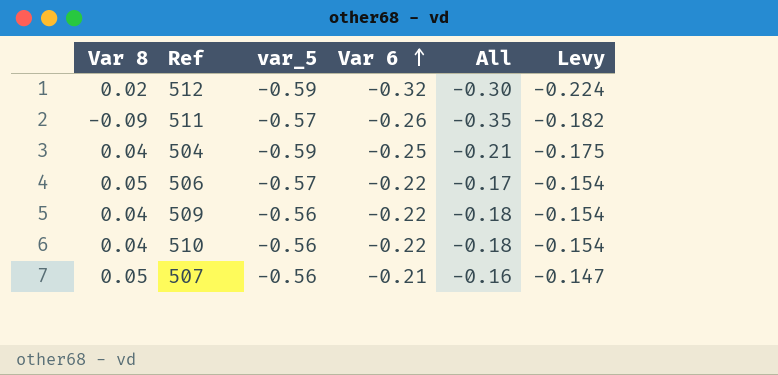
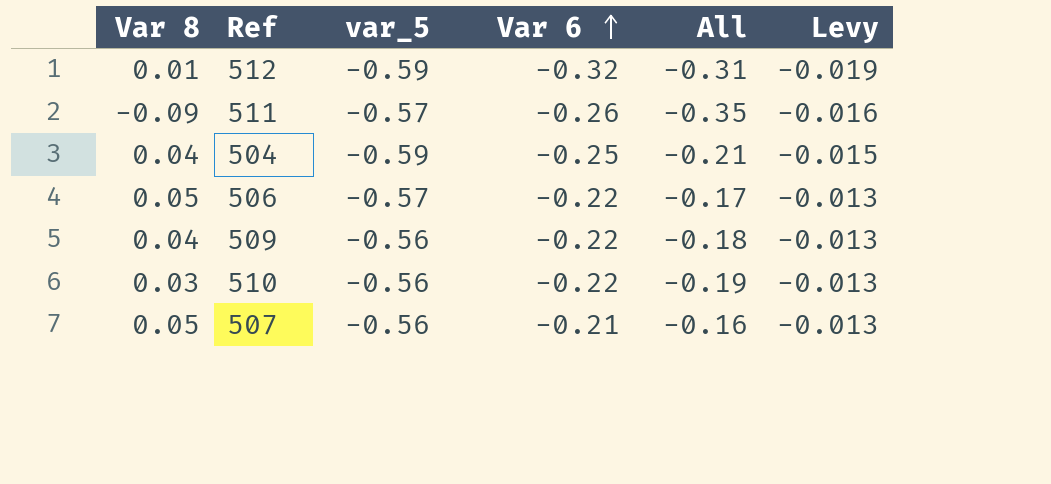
column Levy | formula: [Var 6] * 0.7 -> [Var 6] * 0.06
512 | Var 8: 0.02 -> 0.01
512 | All: -0.30 -> -0.31
510 | Var 8: 0.04 -> 0.03
510 | All: -0.18 -> -0.19

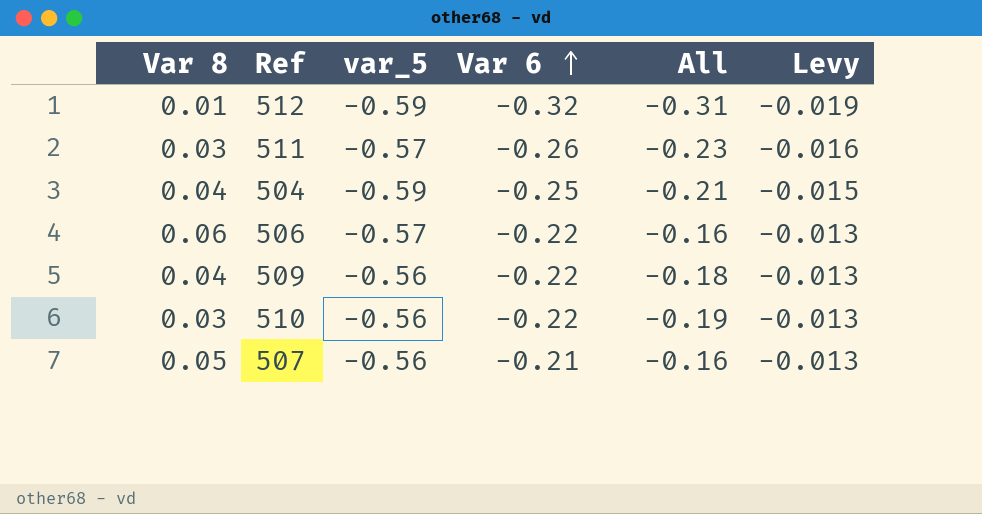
511 | Var 8: -0.09 -> 0.03
511 | All: -0.35 -> -0.23
506 | Var 8: 0.05 -> 0.06
506 | All: -0.17 -> -0.16

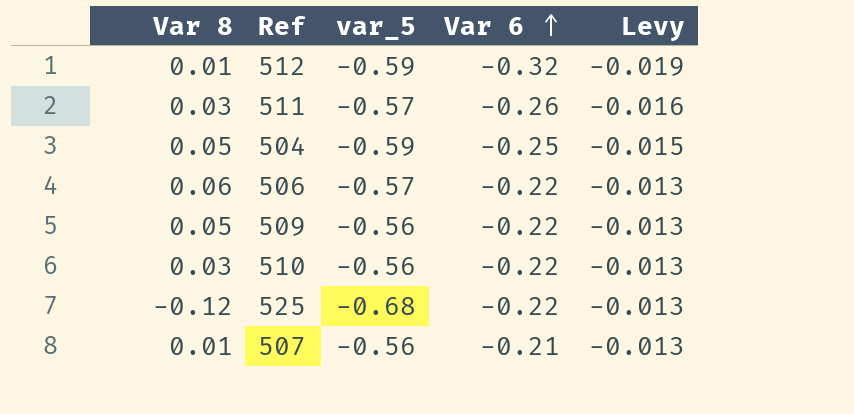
column All | formula: [Var 8] + [Var 6] -> none
504 | Var 8: 0.04 -> 0.05
509 | Var 8: 0.04 -> 0.05
row 525: none -> -0.12 | -0.68 | -0.22 | -0.013
507 | Var 8: 0.05 -> 0.01

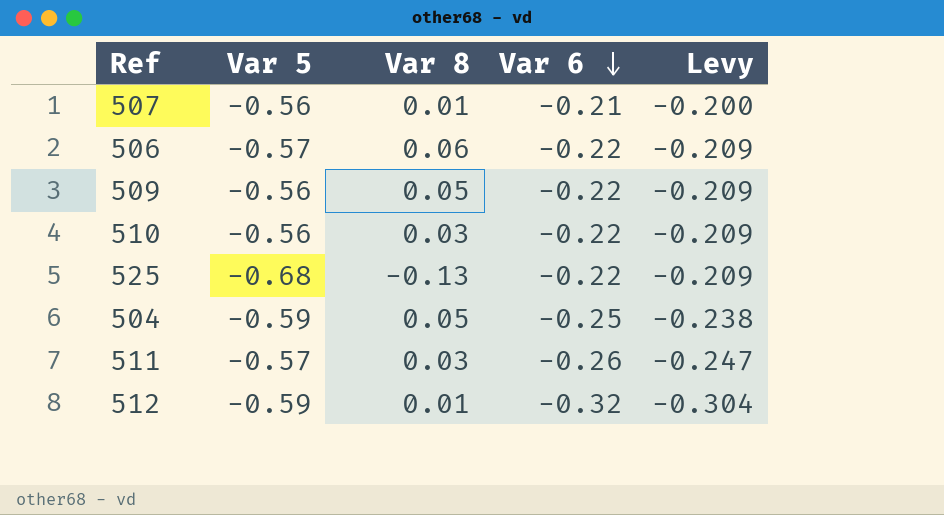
row order: Var 6 ascending -> Var 6 descending
column name: var_5 -> Var 5
column Var 8 | position: 1 -> 3
column Levy | formula: [Var 6] * 0.06 -> [Var 6] * 0.95
525 | Var 8: -0.12 -> -0.13

